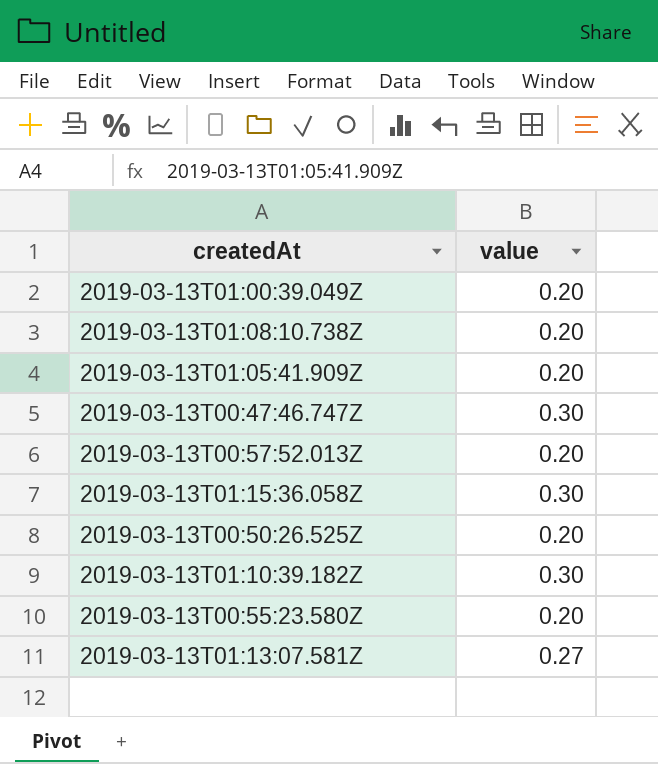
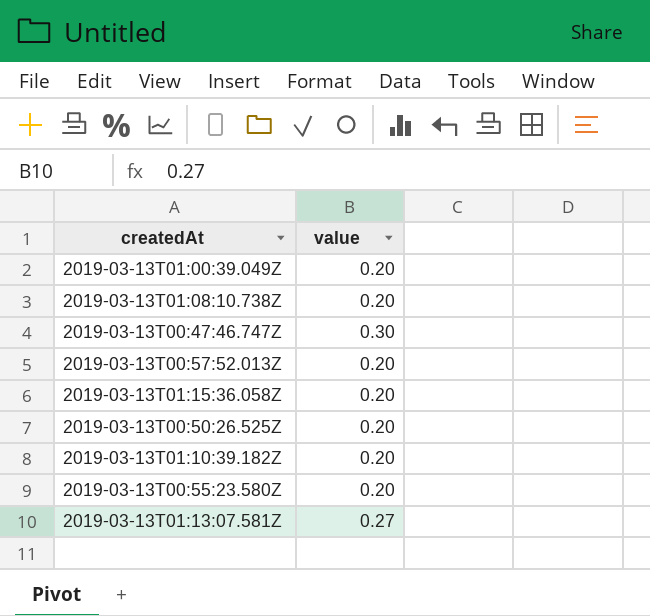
row 2019-03-13T01:05:41.909Z: 0.20 -> none
2019-03-13T01:15:36.058Z | value: 0.30 -> 0.20
2019-03-13T01:10:39.182Z | value: 0.30 -> 0.20

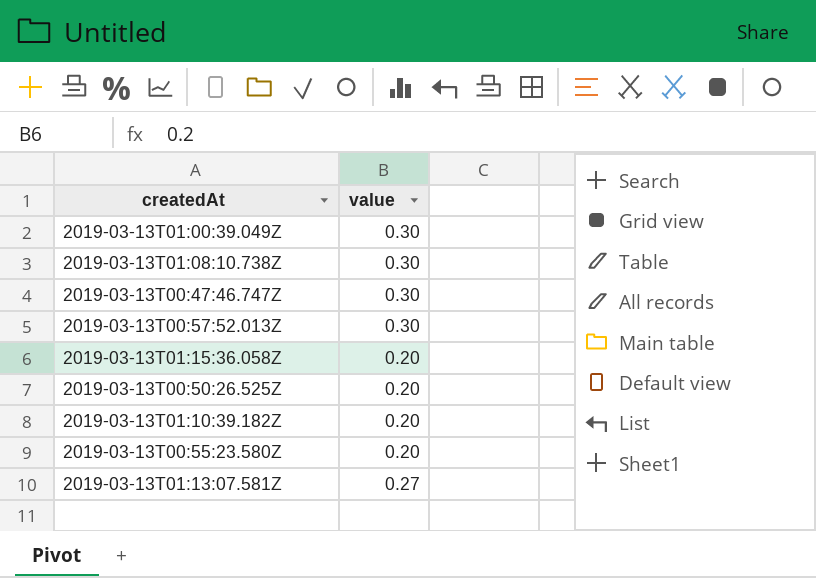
2019-03-13T01:00:39.049Z | value: 0.20 -> 0.30
2019-03-13T01:08:10.738Z | value: 0.20 -> 0.30
2019-03-13T00:57:52.013Z | value: 0.20 -> 0.30

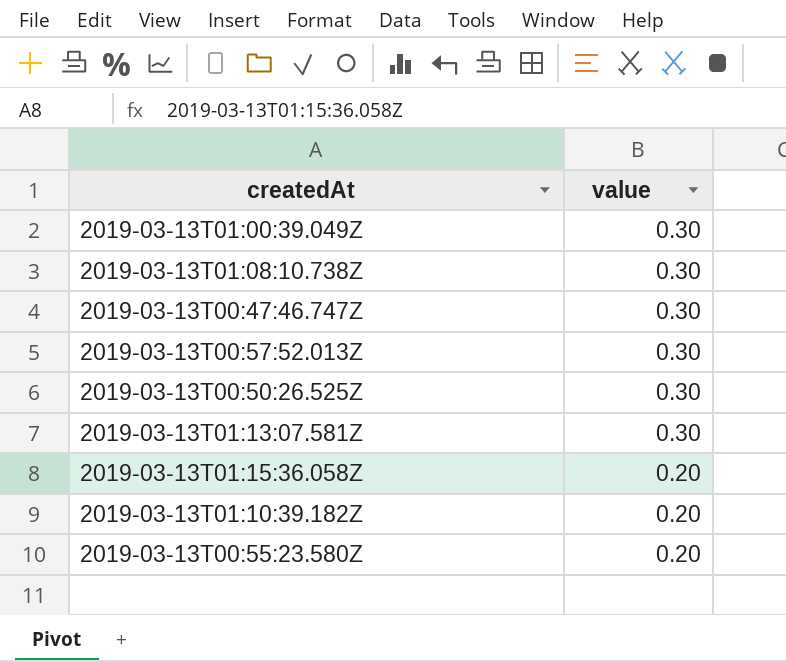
row order: none -> value descending
2019-03-13T00:50:26.525Z | value: 0.20 -> 0.30
2019-03-13T01:13:07.581Z | value: 0.27 -> 0.30

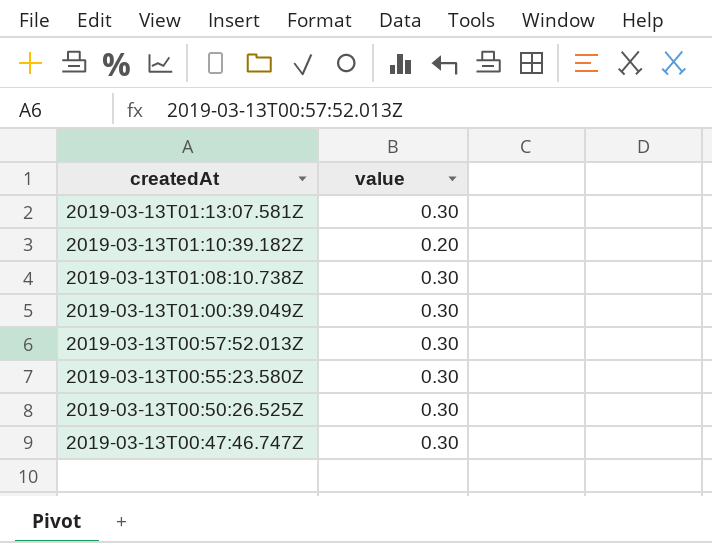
row order: value descending -> createdAt descending
row 2019-03-13T01:15:36.058Z: 0.20 -> none
2019-03-13T00:55:23.580Z | value: 0.20 -> 0.30

